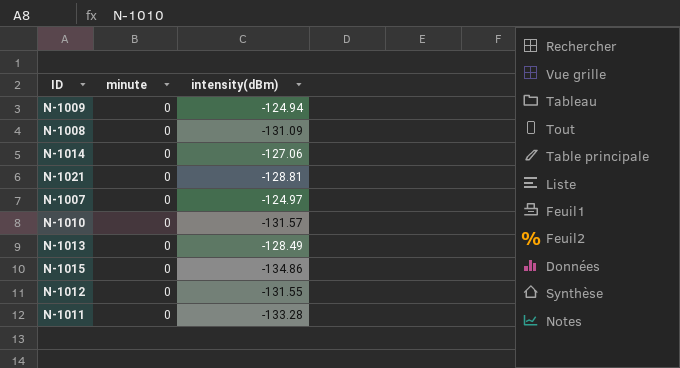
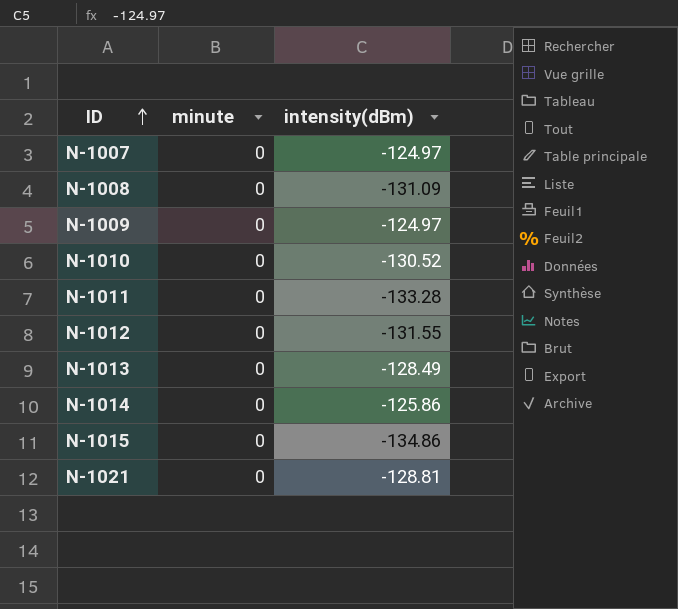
row order: none -> ID ascending
N-1009 | intensity(dBm): -124.94 -> -124.97
N-1010 | intensity(dBm): -131.57 -> -130.52
N-1014 | intensity(dBm): -127.06 -> -125.86

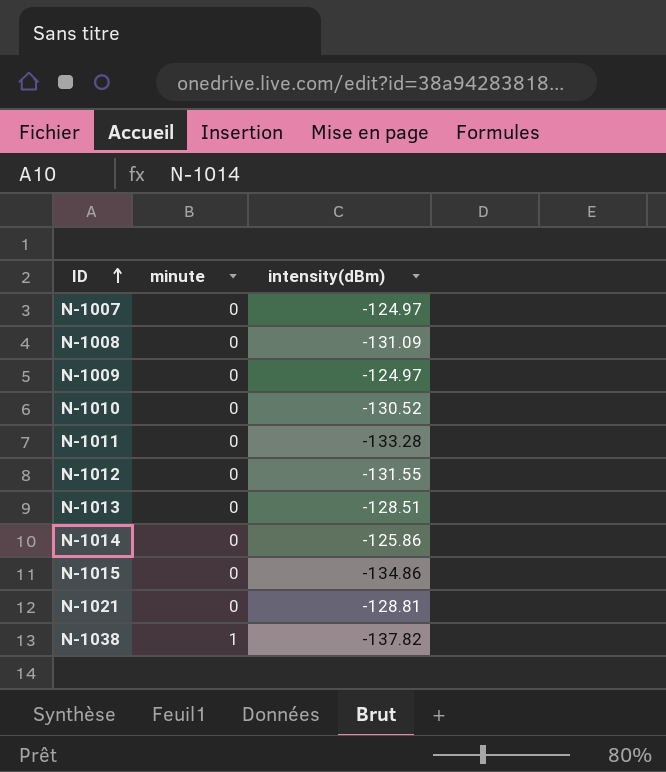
N-1013 | intensity(dBm): -128.49 -> -128.51
row N-1038: none -> 1 | -137.82

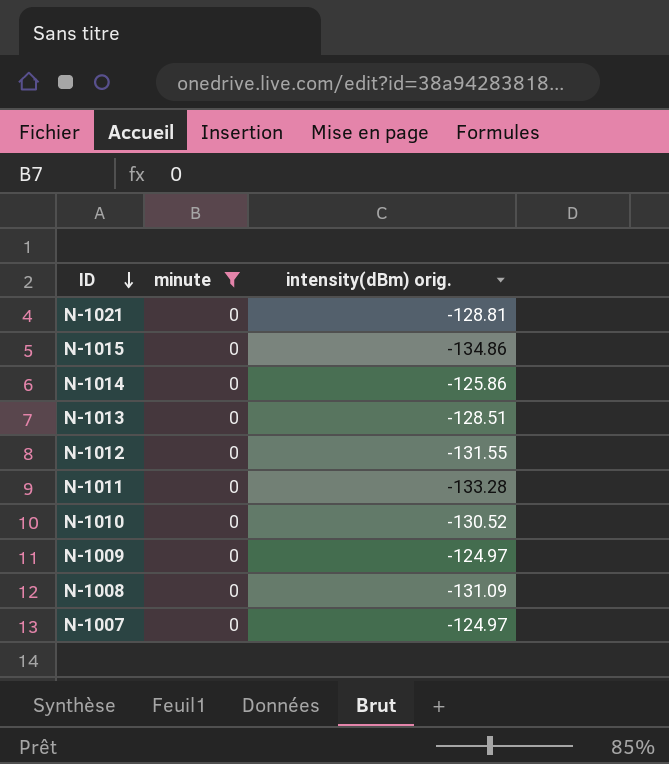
filter: none -> minute = 0
row order: ID ascending -> ID descending
column name: intensity(dBm) -> intensity(dBm) orig.

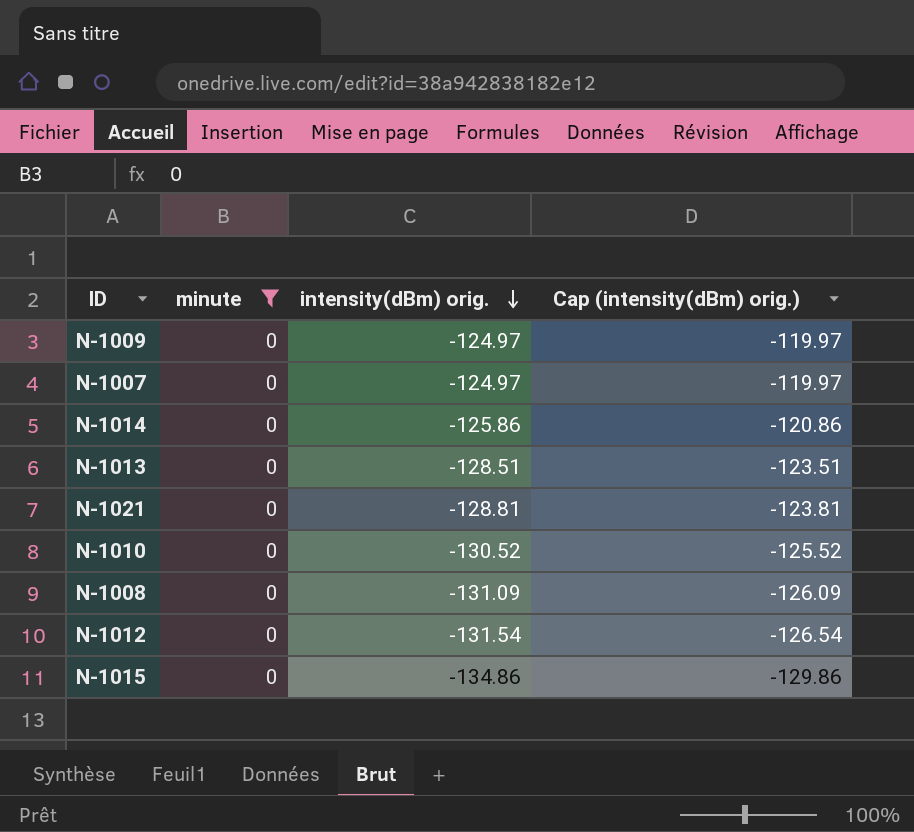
row order: ID descending -> intensity(dBm) orig. descending
column Cap (intensity(dBm) orig.) | formula: none -> [intensity(dBm) orig.] + 5
row N-1011: 0 | -133.28 -> none
N-1012 | intensity(dBm) orig.: -131.55 -> -131.54

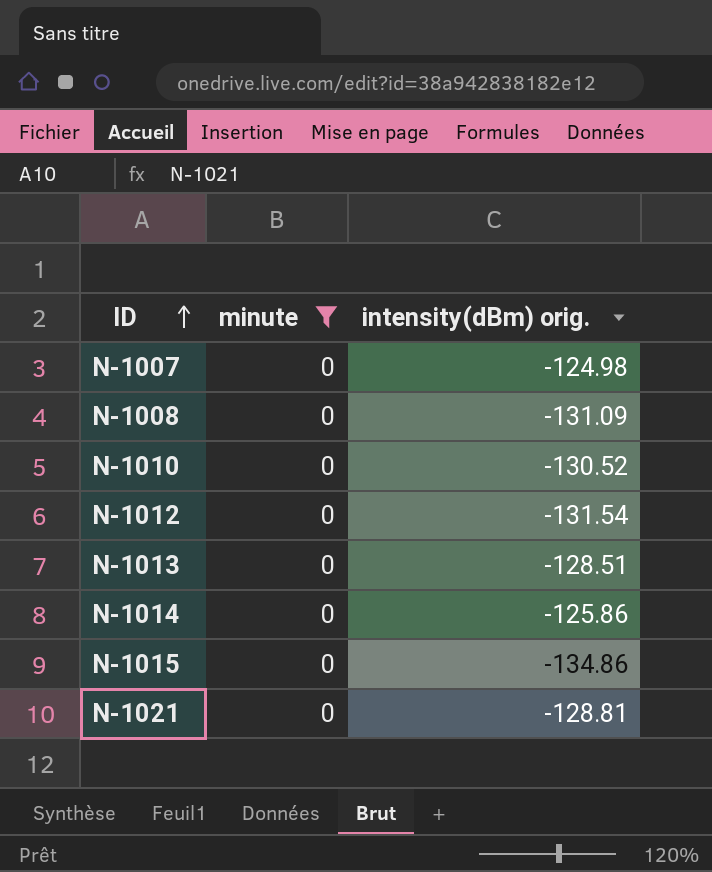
row order: intensity(dBm) orig. descending -> ID ascending
column Cap (intensity(dBm) orig.) | formula: [intensity(dBm) orig.] + 5 -> none
row N-1009: 0 | -124.97 | -119.97 -> none
N-1007 | intensity(dBm) orig.: -124.97 -> -124.98

